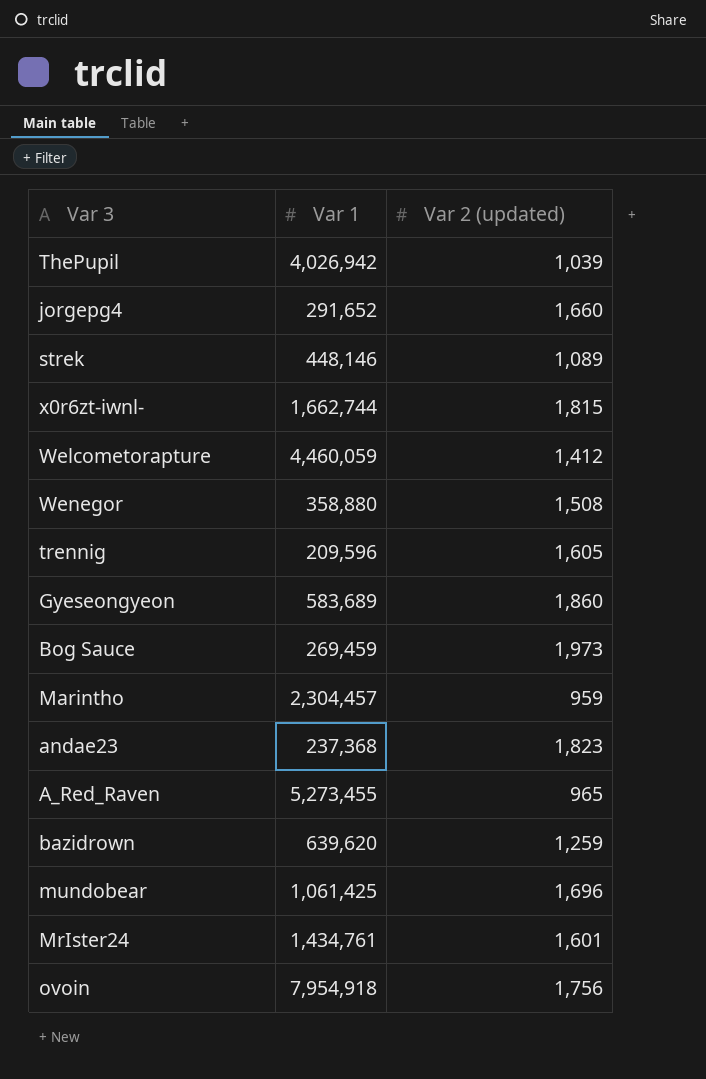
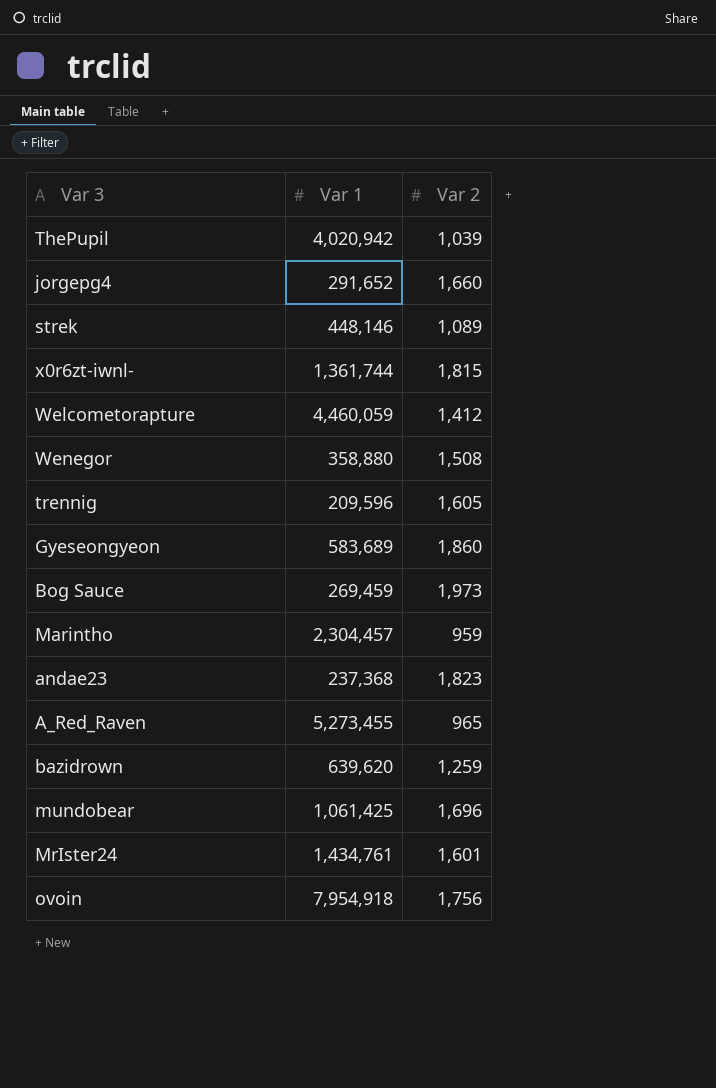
column name: Var 2 (updated) -> Var 2
ThePupil | Var 1: 4,026,942 -> 4,020,942
x0r6zt-iwnl- | Var 1: 1,662,744 -> 1,361,744

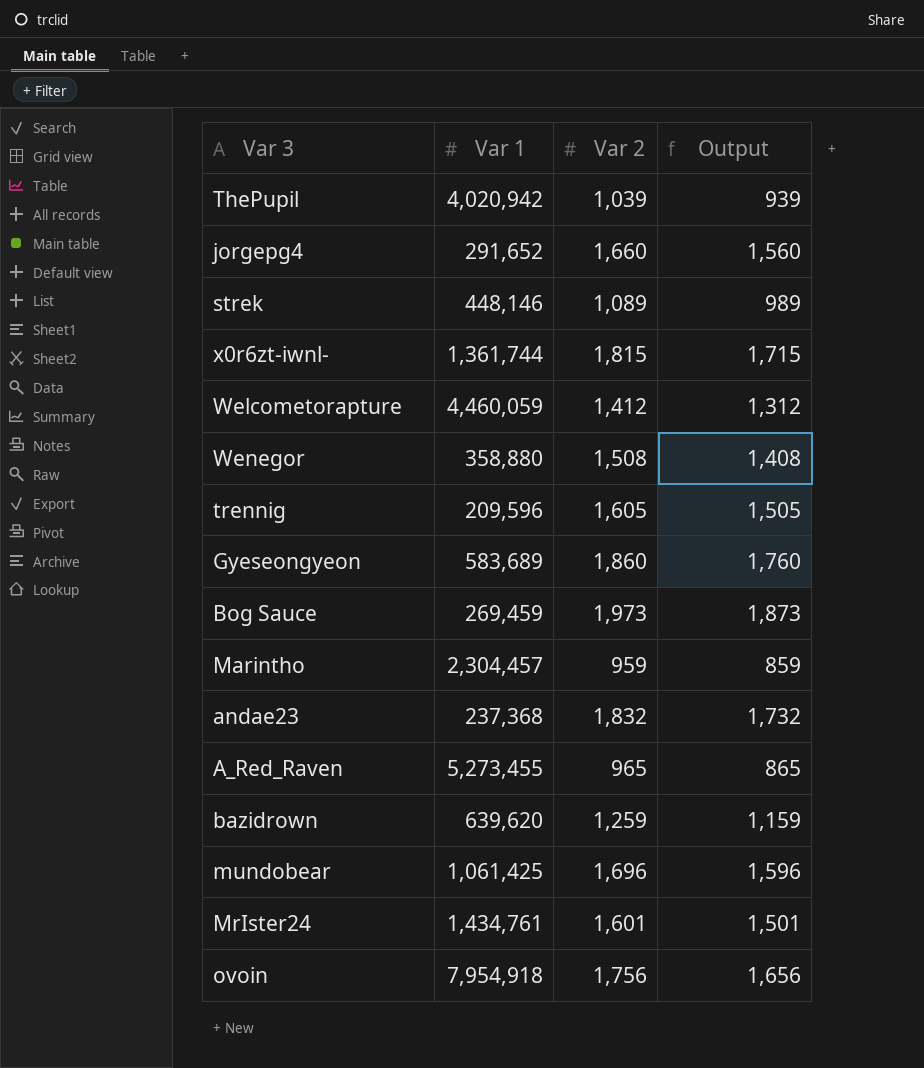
column Output | formula: none -> [Var 2] - 100
andae23 | Var 2: 1,823 -> 1,832

